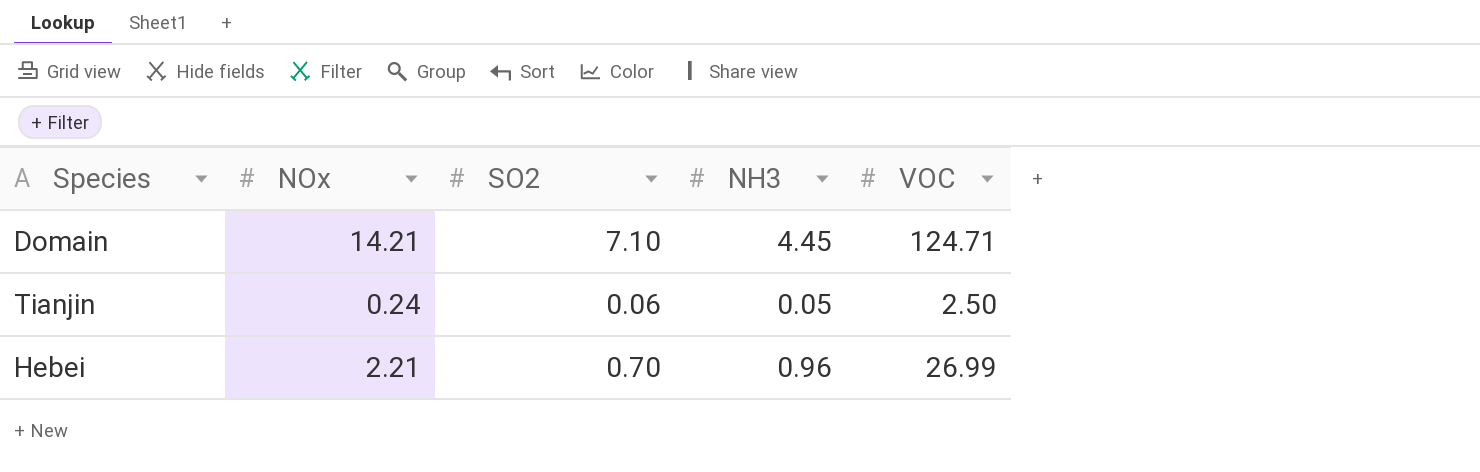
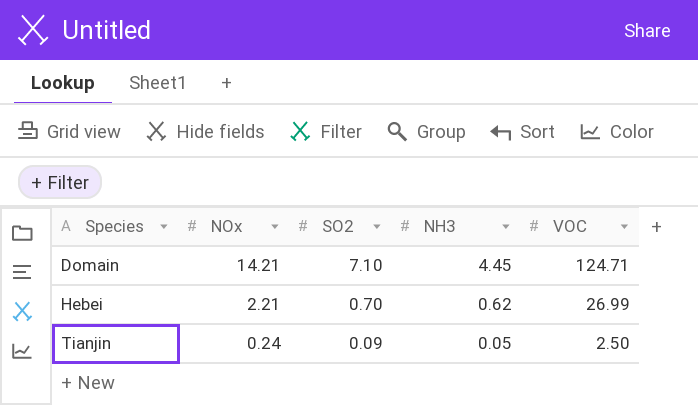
row order: none -> Species ascending
Hebei | NH3: 0.96 -> 0.62
Tianjin | SO2: 0.06 -> 0.09

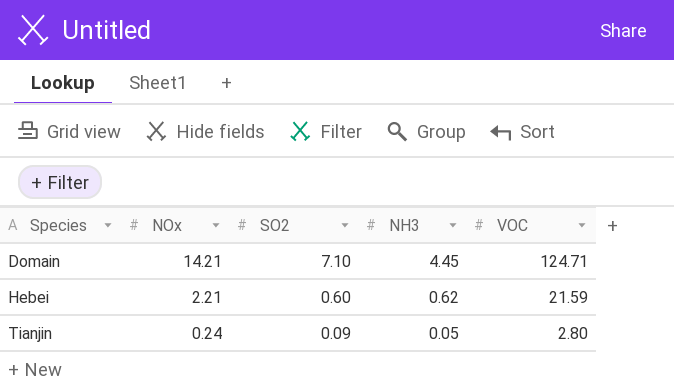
Hebei | SO2: 0.70 -> 0.60
Hebei | VOC: 26.99 -> 21.59
Tianjin | VOC: 2.50 -> 2.80

